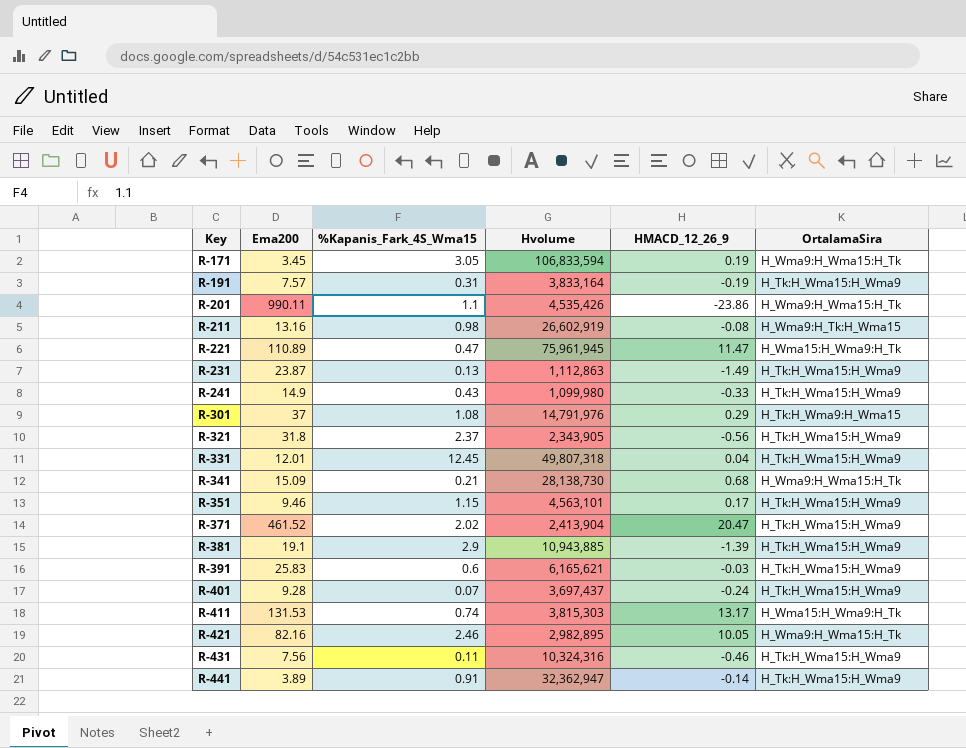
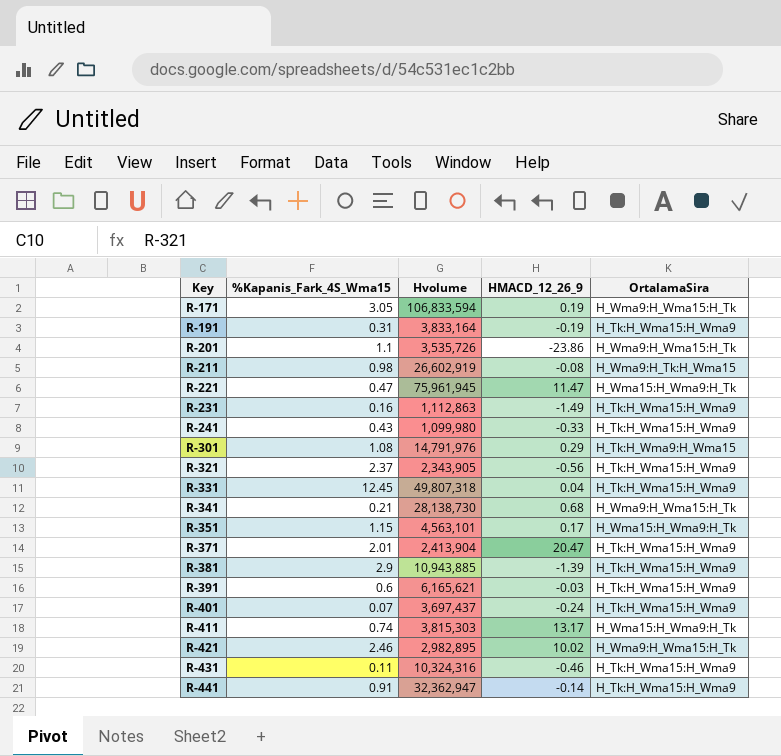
column Ema200 | position: 2 -> none
R-201 | Hvolume: 4,535,426 -> 3,535,726
R-231 | %Kapanis_Fark_4S_Wma15: 0.13 -> 0.16
R-351 | OrtalamaSira: H_Tk:H_Wma15:H_Wma9 -> H_Wma15:H_Wma9:H_Tk
R-371 | %Kapanis_Fark_4S_Wma15: 2.02 -> 2.01
R-421 | HMACD_12_26_9: 10.05 -> 10.02

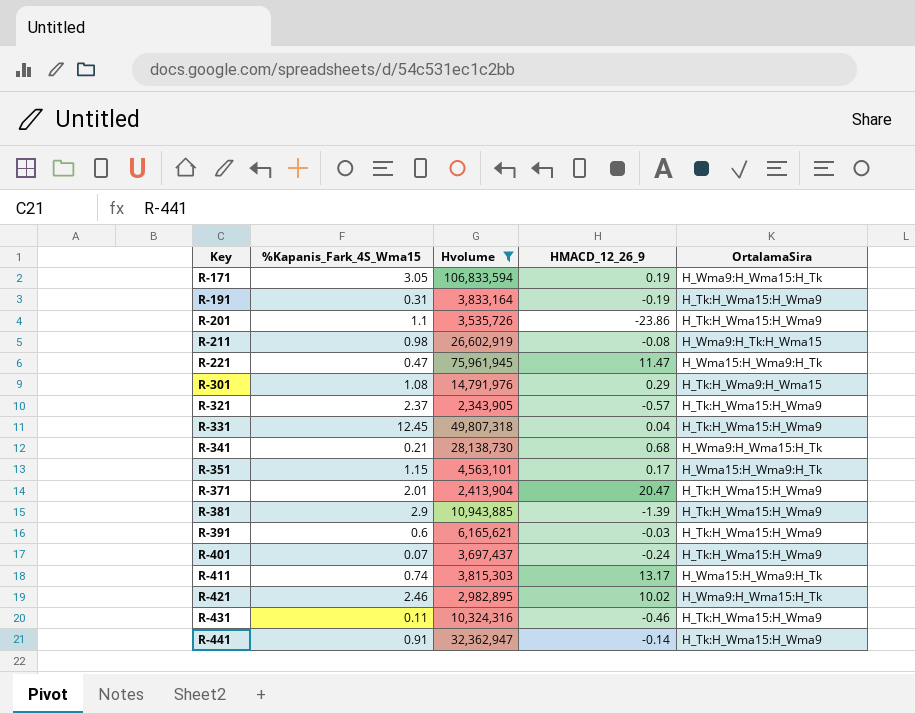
filter: none -> Hvolume >= 2,343,905
R-201 | OrtalamaSira: H_Wma9:H_Wma15:H_Tk -> H_Tk:H_Wma15:H_Wma9
R-321 | HMACD_12_26_9: -0.56 -> -0.57

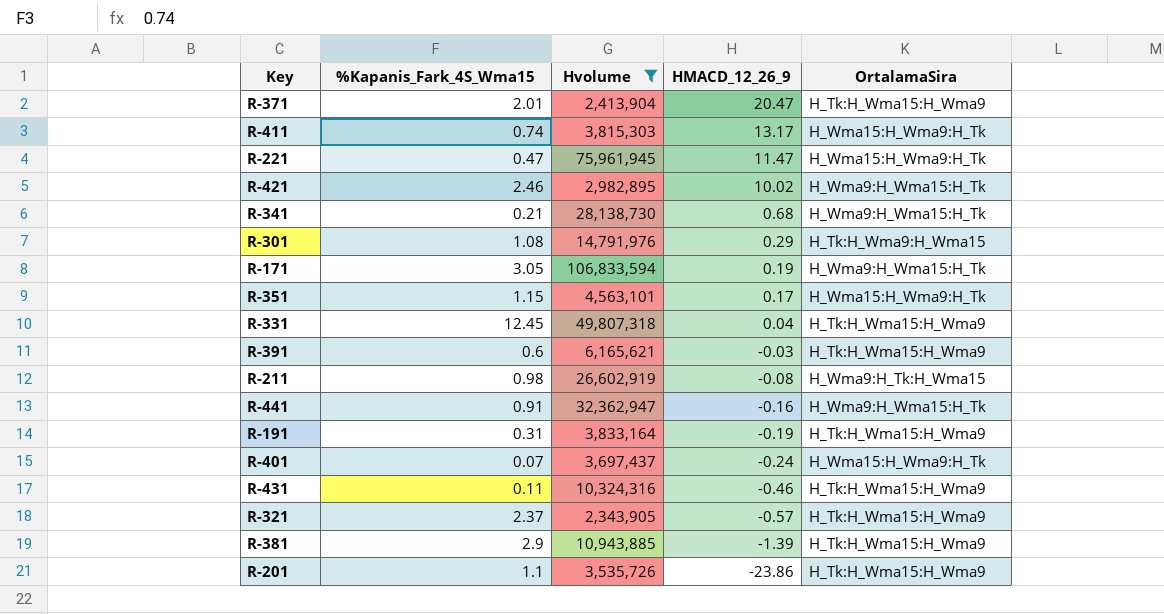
row order: Key ascending -> HMACD_12_26_9 descending
R-441 | HMACD_12_26_9: -0.14 -> -0.16
R-441 | OrtalamaSira: H_Tk:H_Wma15:H_Wma9 -> H_Wma9:H_Wma15:H_Tk
R-401 | OrtalamaSira: H_Tk:H_Wma15:H_Wma9 -> H_Wma15:H_Wma9:H_Tk

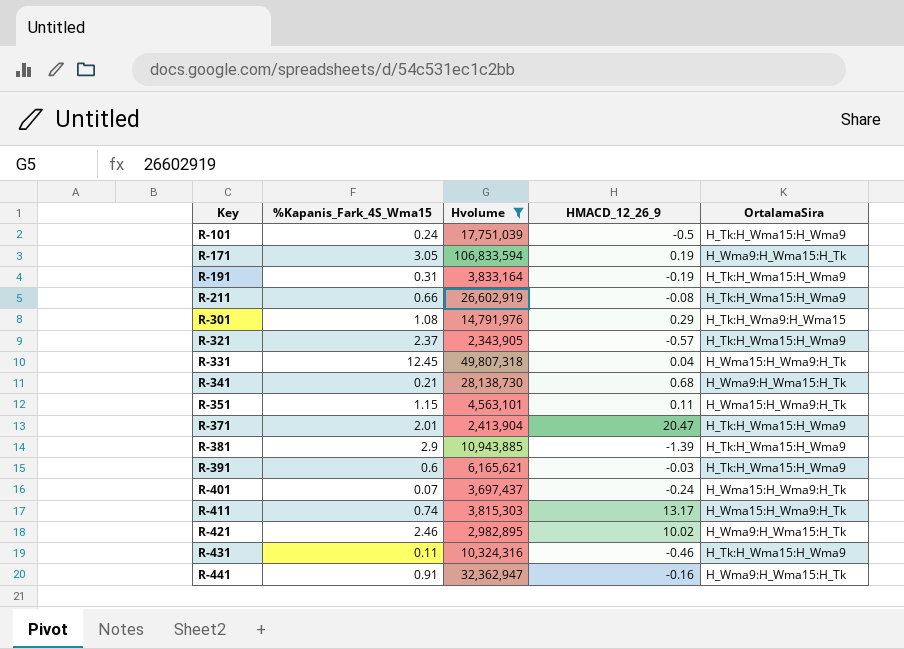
row order: HMACD_12_26_9 descending -> Key ascending
row R-221: 0.47 | 75,961,945 | 11.47 | H_Wma15:H_Wma9:H_Tk -> none
row R-201: 1.1 | 3,535,726 | -23.86 | H_Tk:H_Wma15:H_Wma9 -> none
row R-101: none -> 0.24 | 17,751,039 | -0.5 | H_Tk:H_Wma15:H_Wma9
R-211 | %Kapanis_Fark_4S_Wma15: 0.98 -> 0.66
R-211 | OrtalamaSira: H_Wma9:H_Tk:H_Wma15 -> H_Tk:H_Wma15:H_Wma9
R-331 | OrtalamaSira: H_Tk:H_Wma15:H_Wma9 -> H_Wma15:H_Wma9:H_Tk
R-351 | HMACD_12_26_9: 0.17 -> 0.11

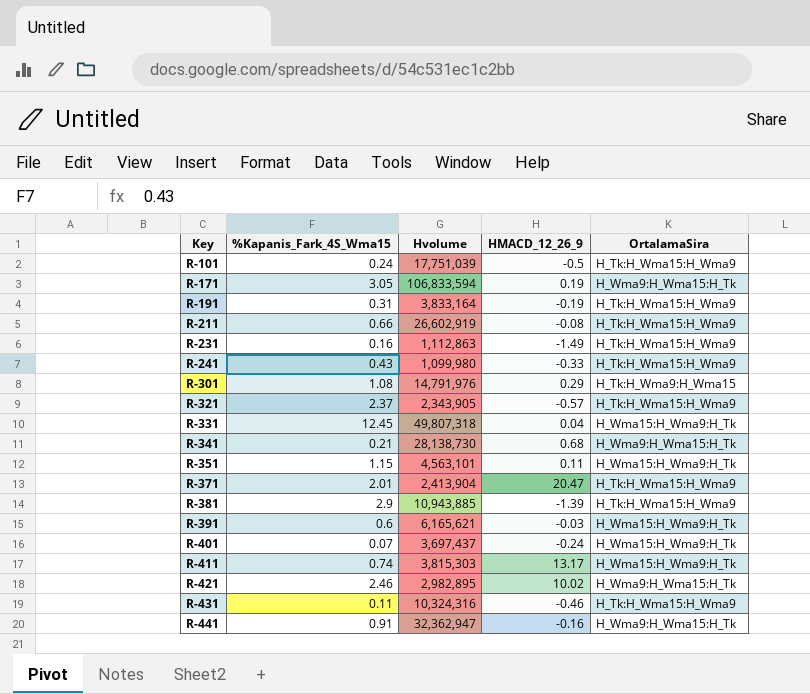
filter: Hvolume >= 2,343,905 -> none
R-391 | OrtalamaSira: H_Tk:H_Wma15:H_Wma9 -> H_Wma15:H_Wma9:H_Tk

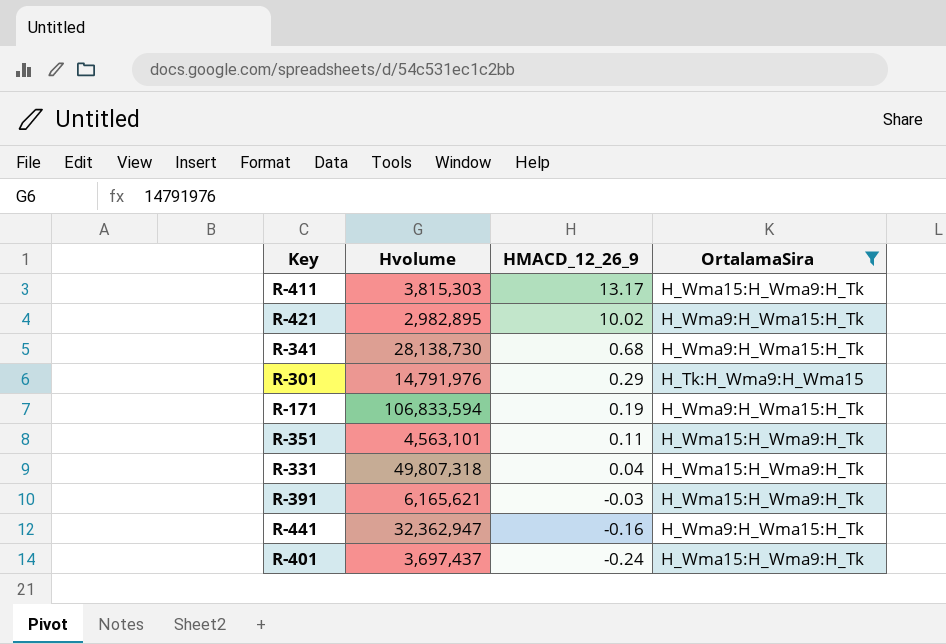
filter: none -> OrtalamaSira != H_Tk:H_Wma15:H_Wma9
row order: Key ascending -> HMACD_12_26_9 descending
column %Kapanis_Fark_4S_Wma15 | position: 2 -> none

